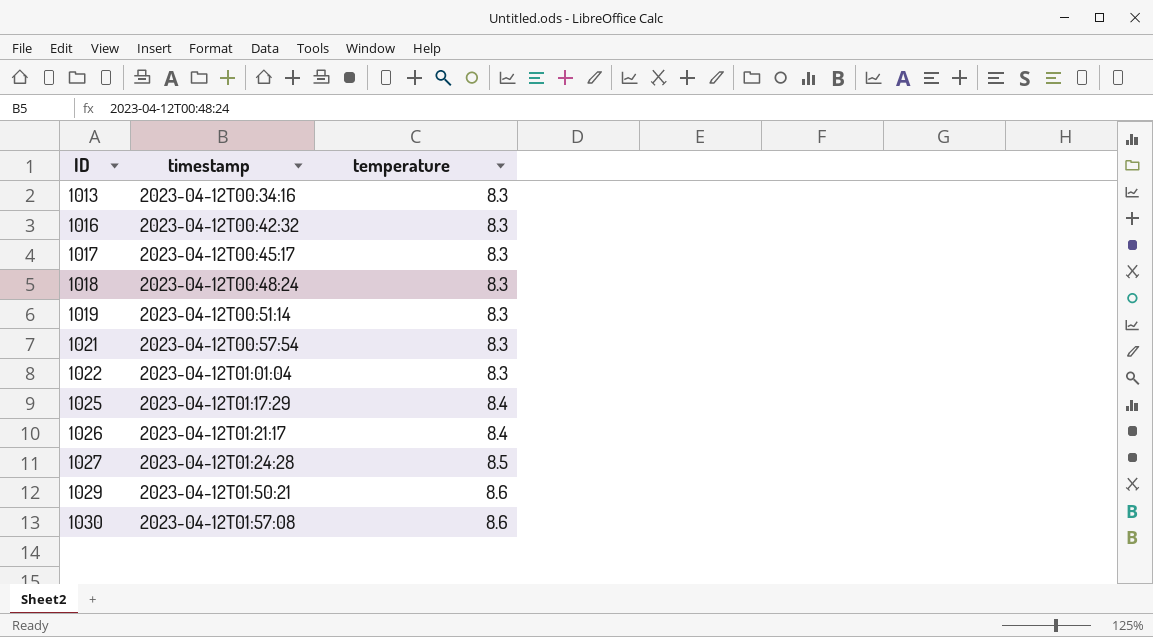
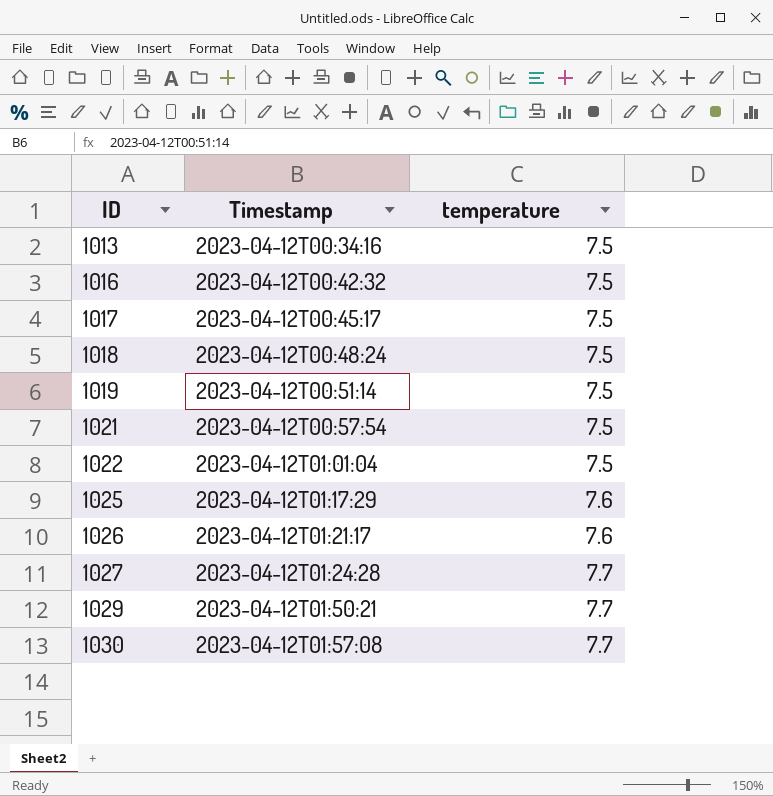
column name: timestamp -> Timestamp
1013 | temperature: 8.3 -> 7.5
1016 | temperature: 8.3 -> 7.5
1017 | temperature: 8.3 -> 7.5
1018 | temperature: 8.3 -> 7.5
1019 | temperature: 8.3 -> 7.5
1021 | temperature: 8.3 -> 7.5
1022 | temperature: 8.3 -> 7.5
1025 | temperature: 8.4 -> 7.6
1026 | temperature: 8.4 -> 7.6
1027 | temperature: 8.5 -> 7.7
1029 | temperature: 8.6 -> 7.7
1030 | temperature: 8.6 -> 7.7

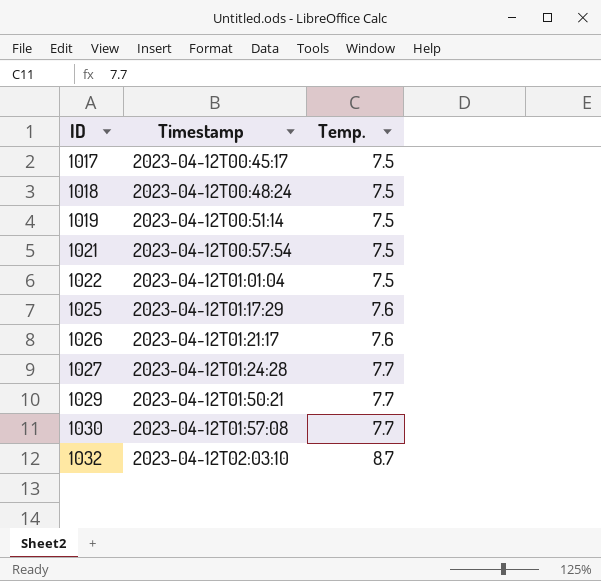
column name: temperature -> Temp.
row 1013: 2023-04-12T00:34:16 | 7.5 -> none
row 1016: 2023-04-12T00:42:32 | 7.5 -> none
row 1032: none -> 2023-04-12T02:03:10 | 8.7

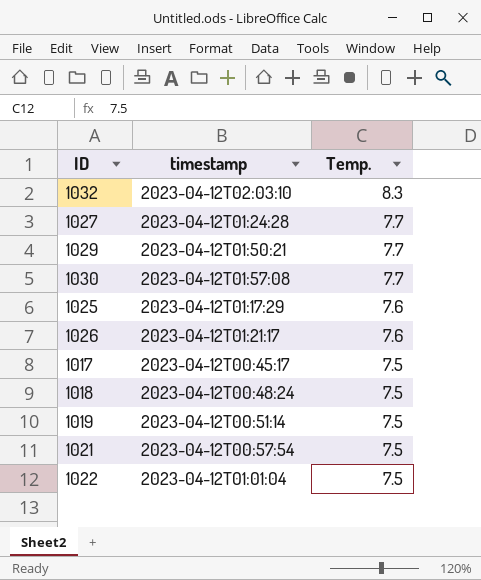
row order: ID ascending -> Temp. descending
column name: Timestamp -> timestamp
1032 | Temp.: 8.7 -> 8.3

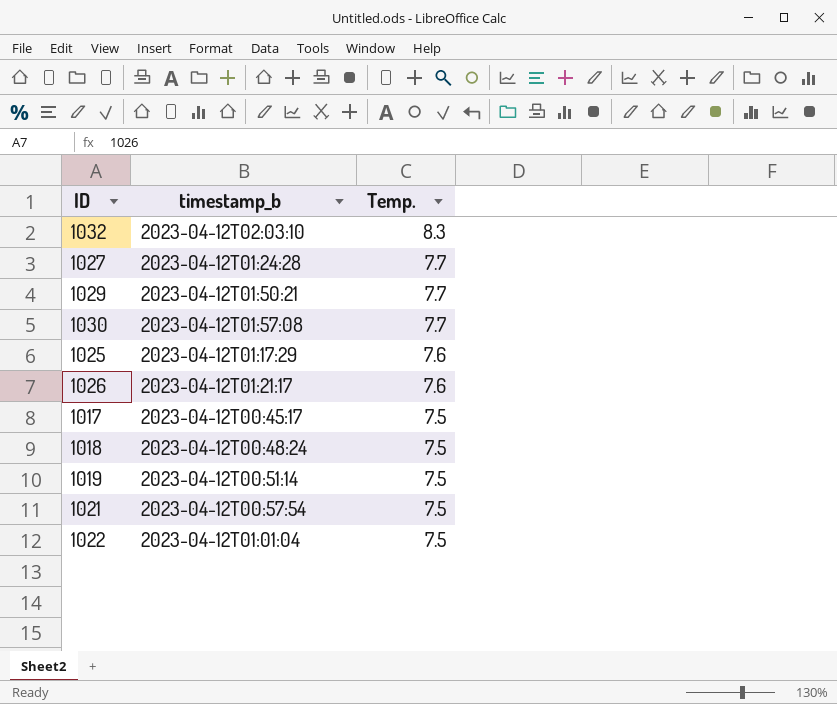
column name: timestamp -> timestamp_b

